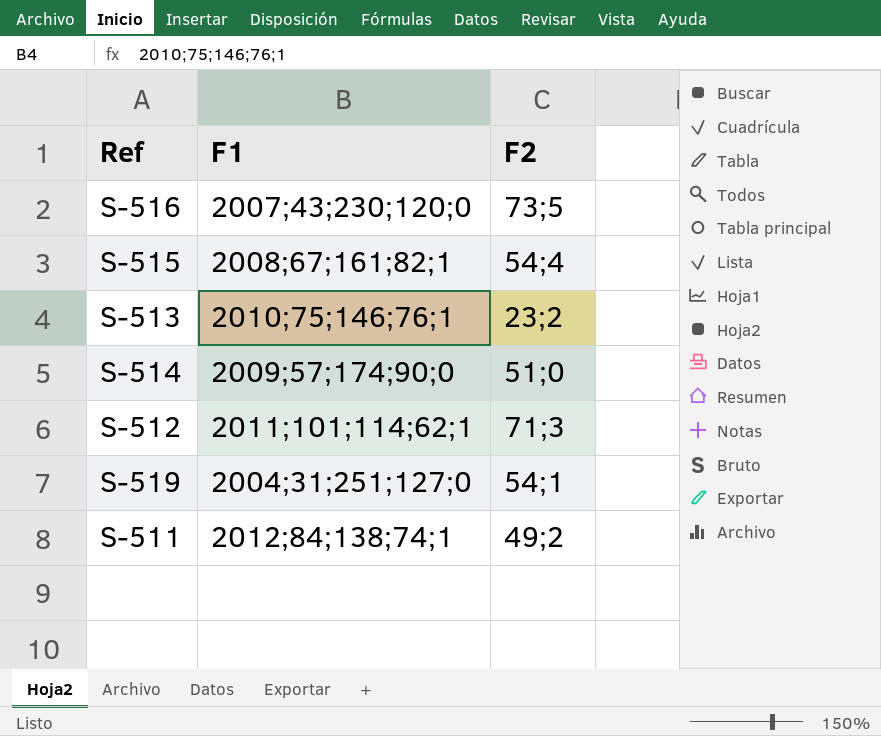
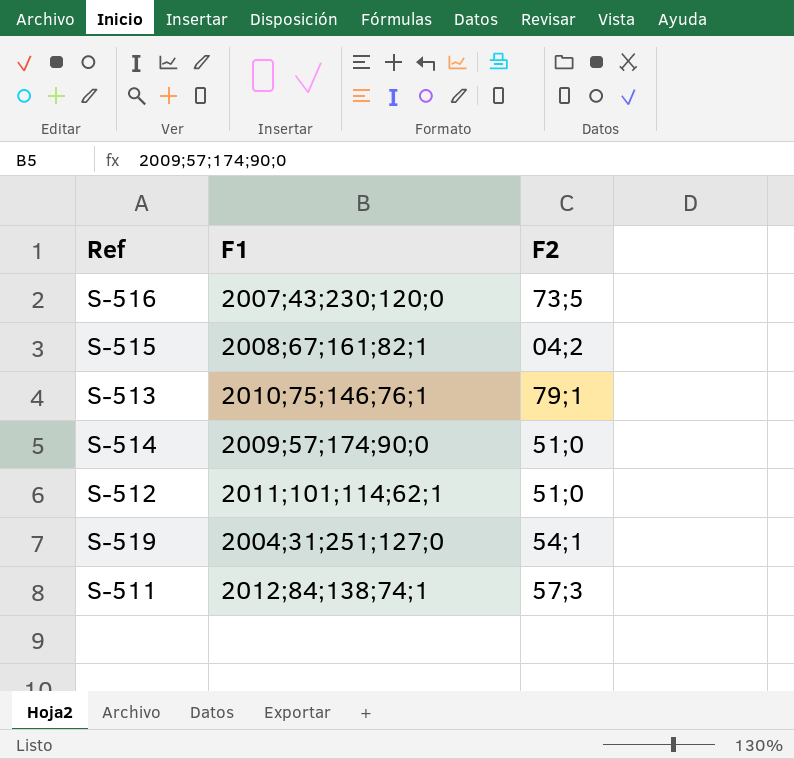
S-515 | F2: 54;4 -> 04;2
S-513 | F2: 23;2 -> 79;1
S-512 | F2: 71;3 -> 51;0
S-511 | F2: 49;2 -> 57;3

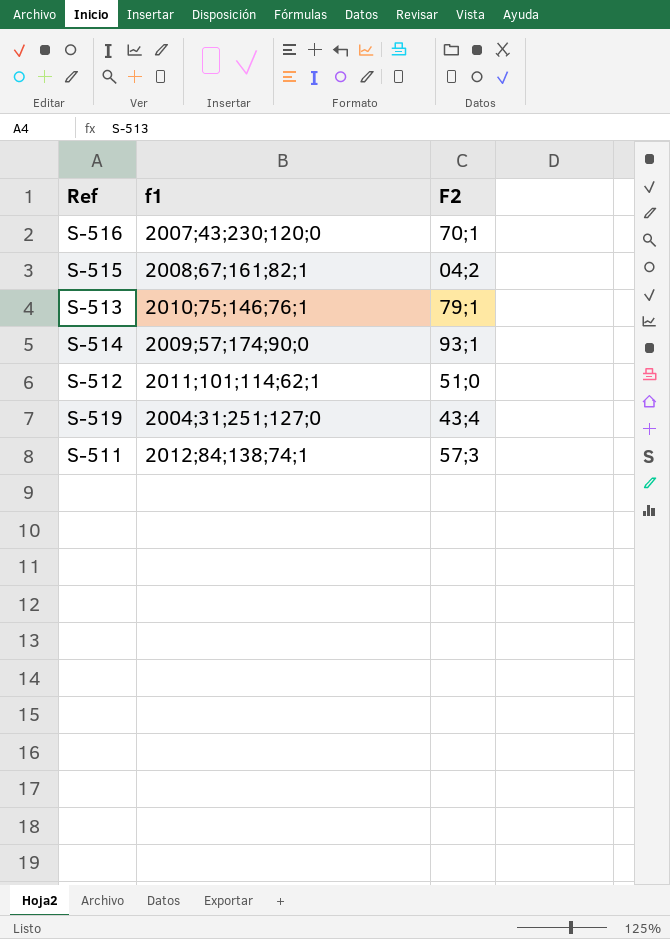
column name: F1 -> f1
S-516 | F2: 73;5 -> 70;1
S-514 | F2: 51;0 -> 93;1
S-519 | F2: 54;1 -> 43;4

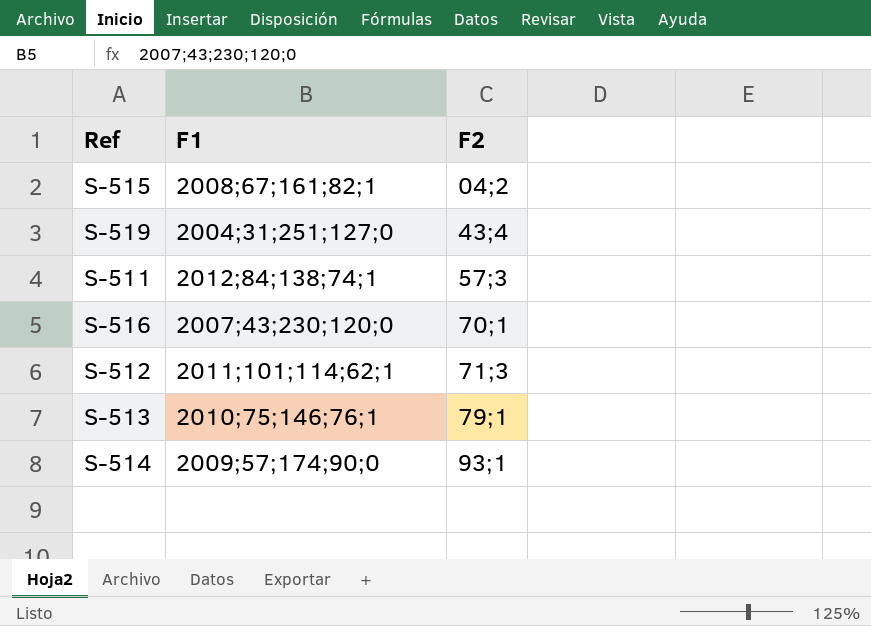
row order: none -> F2 ascending
column name: f1 -> F1
S-512 | F2: 51;0 -> 71;3

